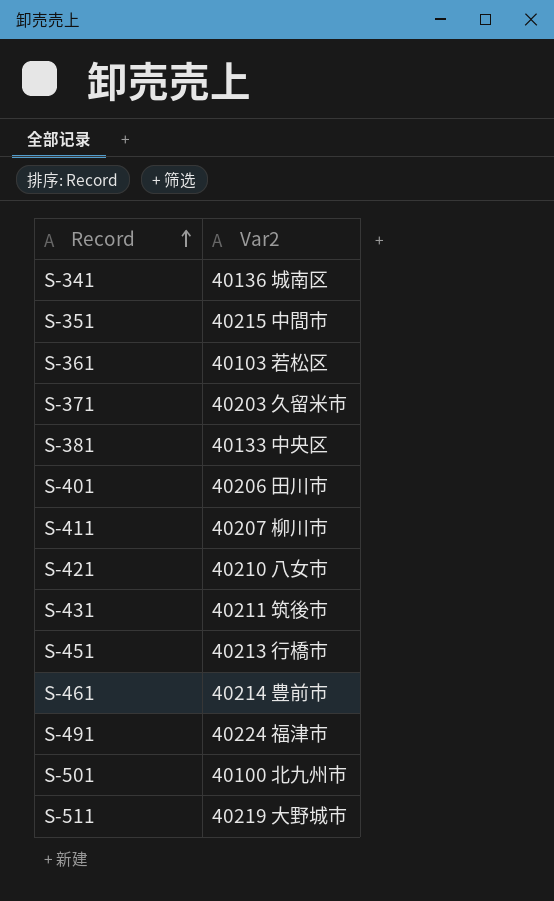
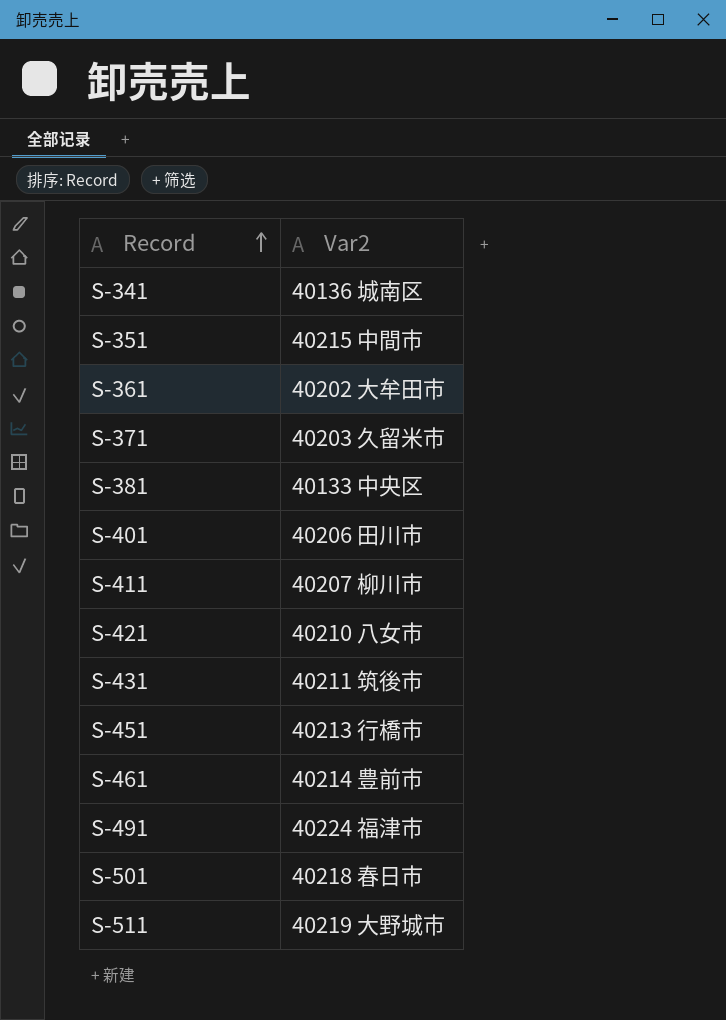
S-361 | Var2: 40103 若松区 -> 40202 大牟田市
S-501 | Var2: 40100 北九州市 -> 40218 春日市

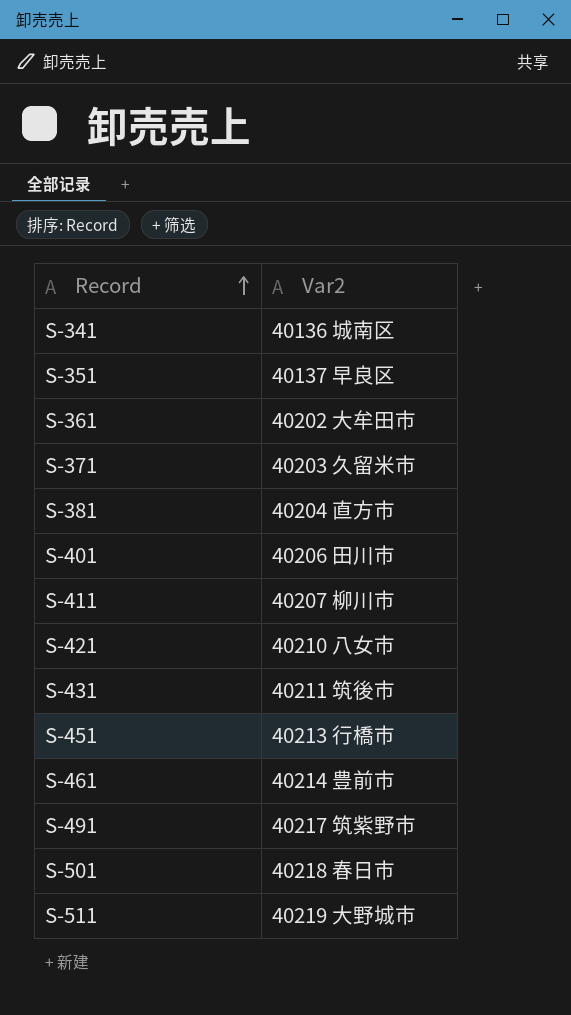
S-351 | Var2: 40215 中間市 -> 40137 早良区
S-381 | Var2: 40133 中央区 -> 40204 直方市
S-491 | Var2: 40224 福津市 -> 40217 筑紫野市

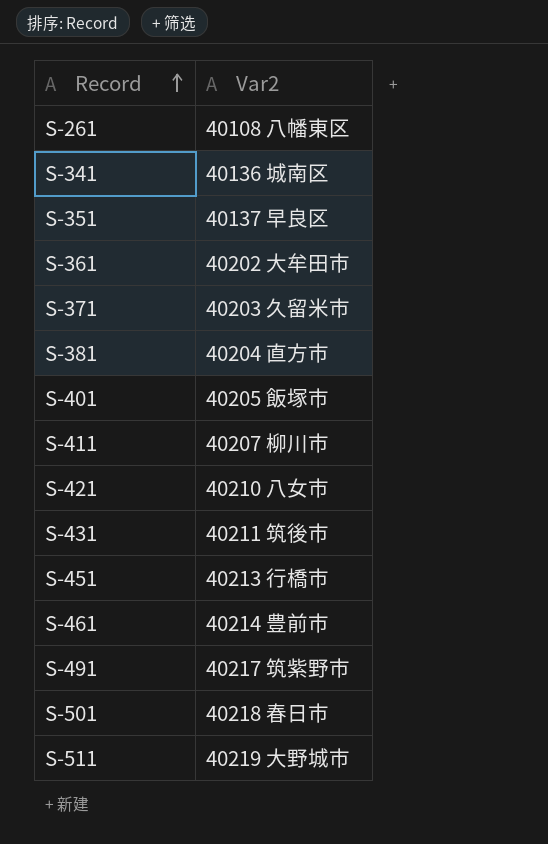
row S-261: none -> 40108 八幡東区
S-401 | Var2: 40206 田川市 -> 40205 飯塚市

